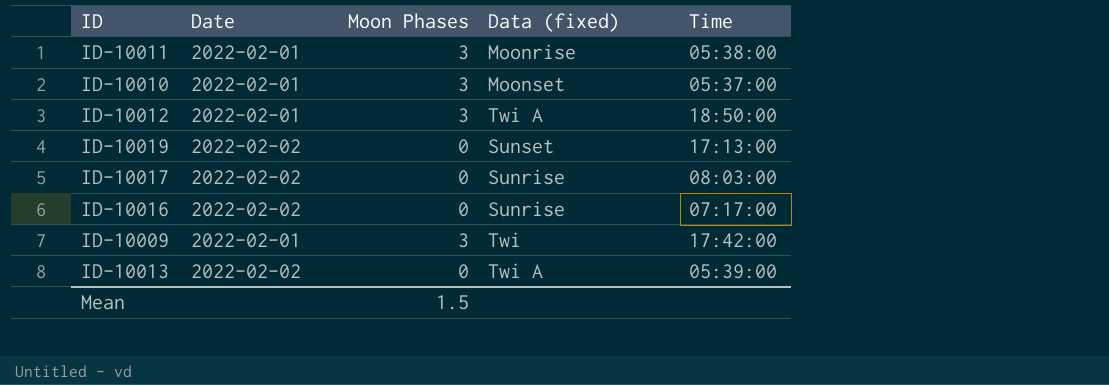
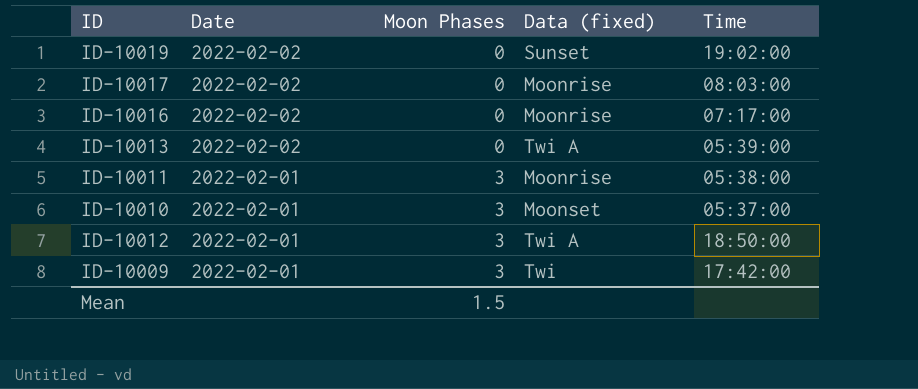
row order: none -> Date descending
ID-10019 | Time: 17:13:00 -> 19:02:00
ID-10017 | Data (fixed): Sunrise -> Moonrise
ID-10016 | Data (fixed): Sunrise -> Moonrise

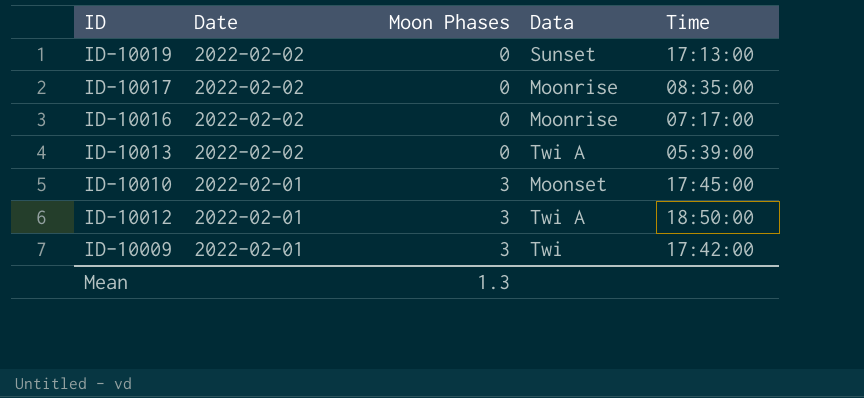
column name: Data (fixed) -> Data
row ID-10011: 2022-02-01 | 3 | Moonrise | 05:38:00 -> none
ID-10019 | Time: 19:02:00 -> 17:13:00
ID-10017 | Time: 08:03:00 -> 08:35:00
ID-10010 | Time: 05:37:00 -> 17:45:00
Mean | Moon Phases: 1.5 -> 1.3

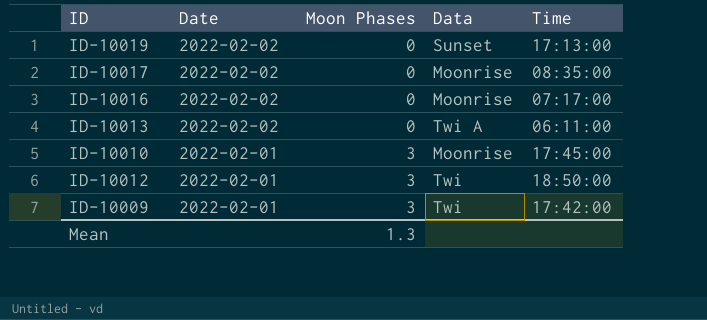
ID-10013 | Time: 05:39:00 -> 06:11:00
ID-10010 | Data: Moonset -> Moonrise
ID-10012 | Data: Twi A -> Twi

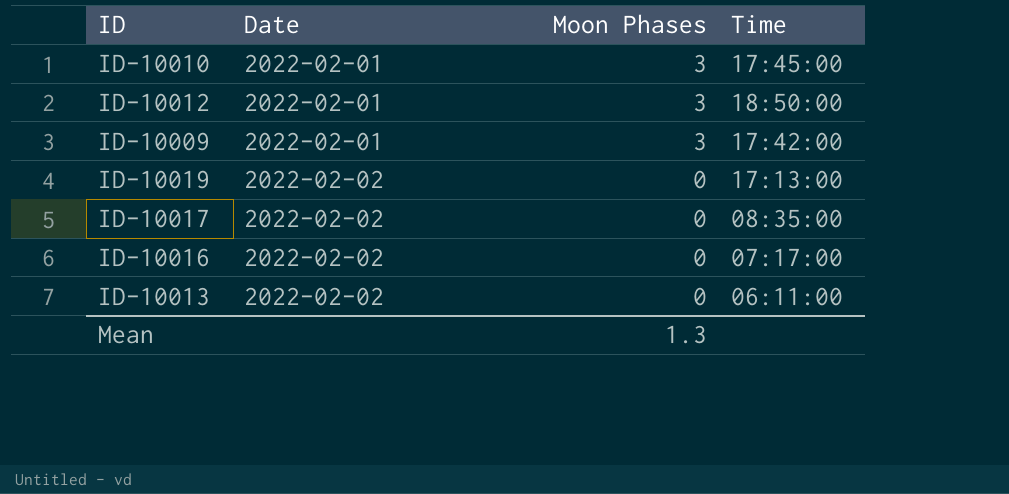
row order: Date descending -> Date ascending
column Data | position: 4 -> none

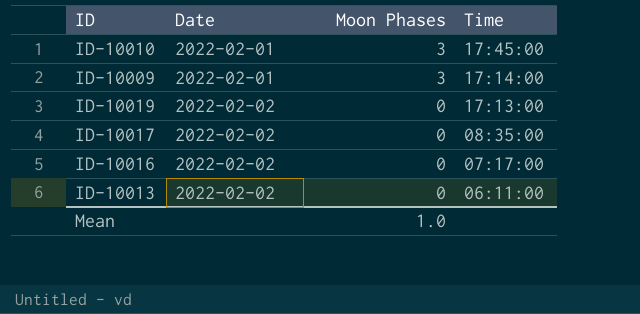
row ID-10012: 2022-02-01 | 3 | 18:50:00 -> none
ID-10009 | Time: 17:42:00 -> 17:14:00
Mean | Moon Phases: 1.3 -> 1.0

